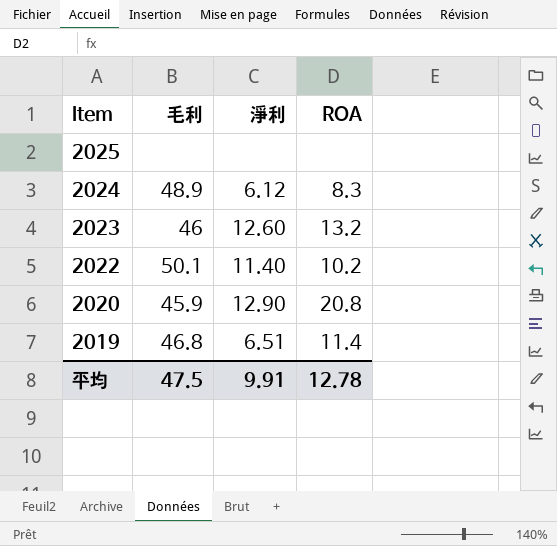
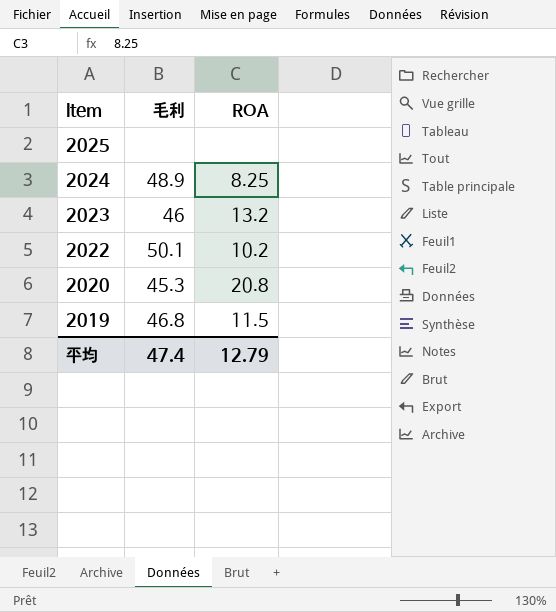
column 淨利 | position: 3 -> none
2024 | ROA: 8.3 -> 8.25
2020 | 毛利: 45.9 -> 45.3
2019 | ROA: 11.4 -> 11.5
平均 | 毛利: 47.5 -> 47.4
平均 | ROA: 12.78 -> 12.79

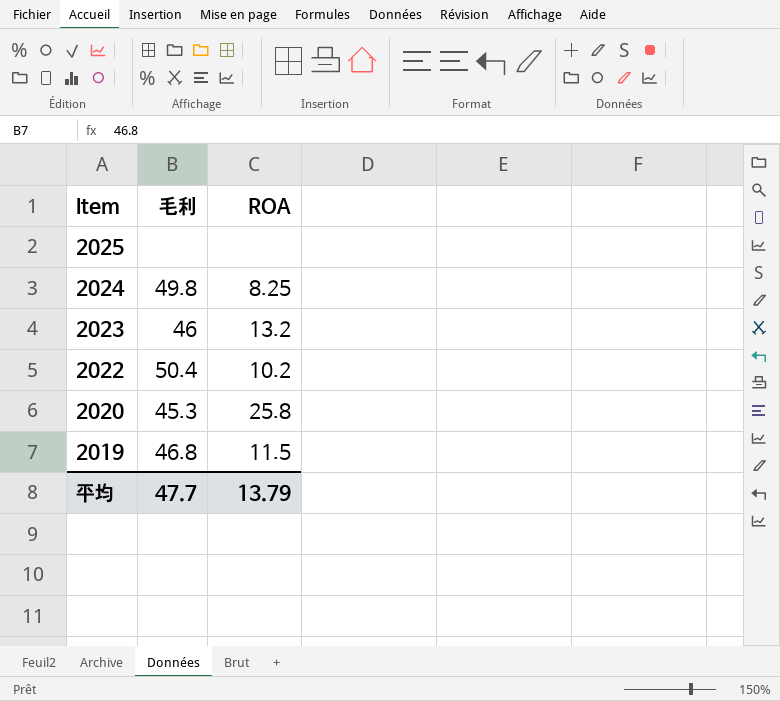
2024 | 毛利: 48.9 -> 49.8
2022 | 毛利: 50.1 -> 50.4
2020 | ROA: 20.8 -> 25.8
平均 | 毛利: 47.4 -> 47.7
平均 | ROA: 12.79 -> 13.79

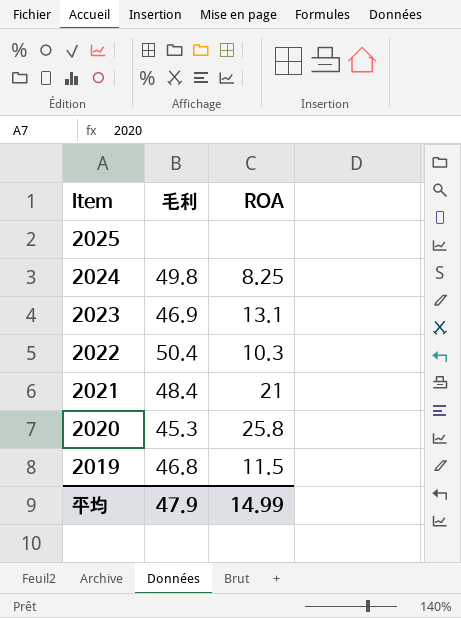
2023 | 毛利: 46 -> 46.9
2023 | ROA: 13.2 -> 13.1
2022 | ROA: 10.2 -> 10.3
row 2021: none -> 48.4 | 21
平均 | 毛利: 47.7 -> 47.9
平均 | ROA: 13.79 -> 14.99

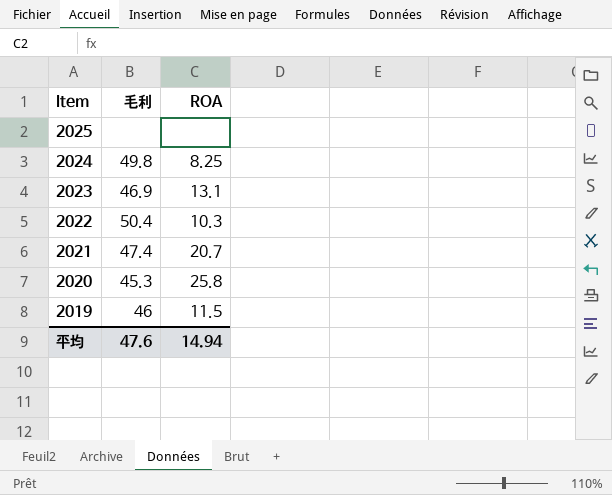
2021 | 毛利: 48.4 -> 47.4
2021 | ROA: 21 -> 20.7
2019 | 毛利: 46.8 -> 46
平均 | 毛利: 47.9 -> 47.6
平均 | ROA: 14.99 -> 14.94

